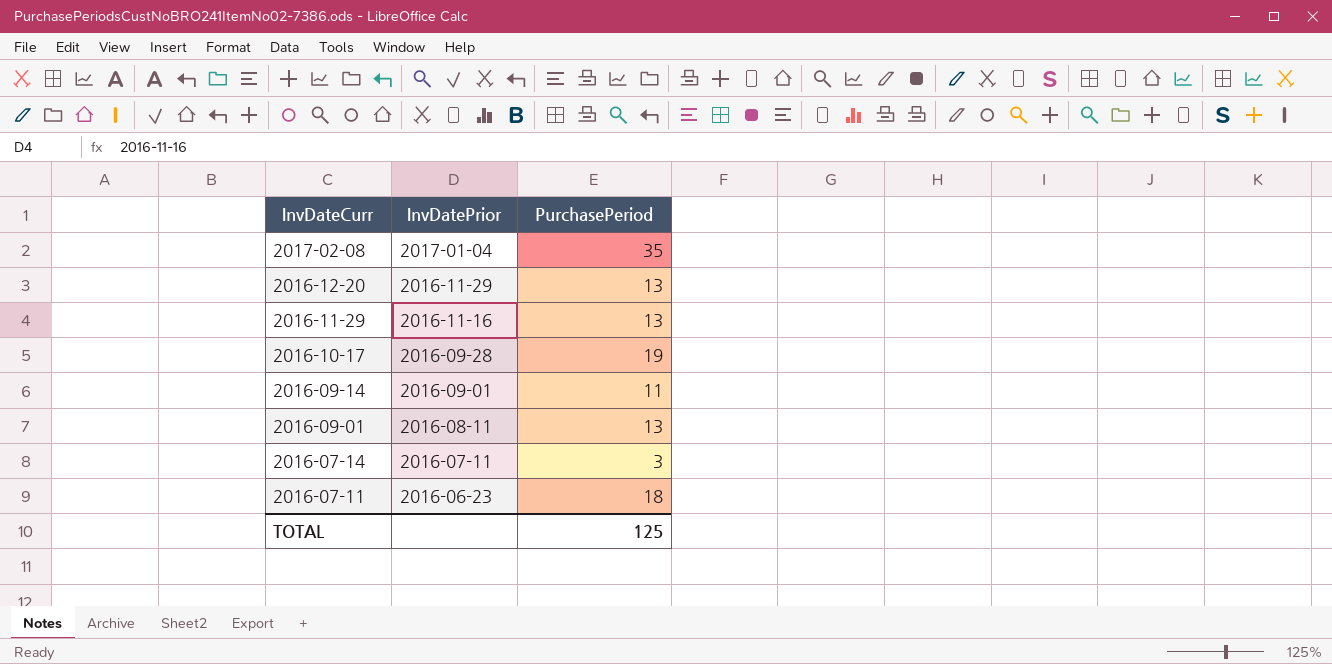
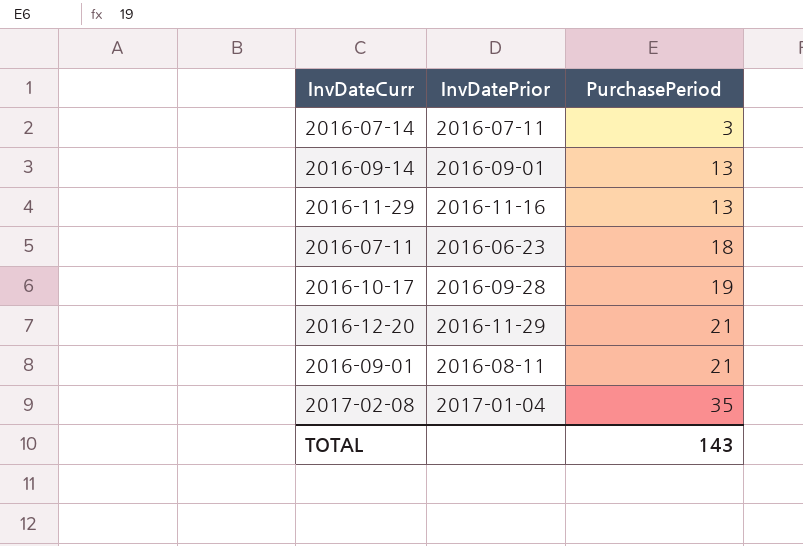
row order: InvDateCurr descending -> PurchasePeriod ascending
2016-09-14 | PurchasePeriod: 11 -> 13
2016-12-20 | PurchasePeriod: 13 -> 21
2016-09-01 | PurchasePeriod: 13 -> 21
TOTAL | PurchasePeriod: 125 -> 143

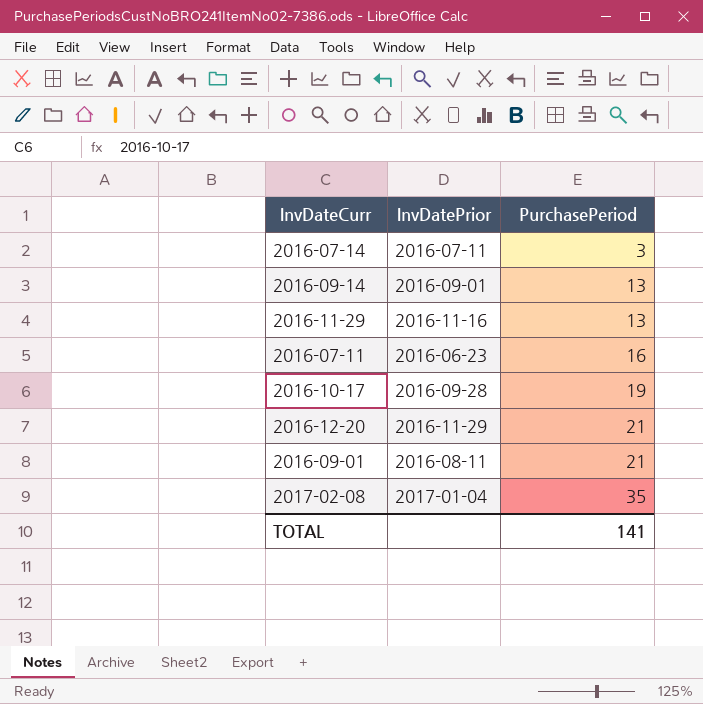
2016-07-11 | PurchasePeriod: 18 -> 16
TOTAL | PurchasePeriod: 143 -> 141

